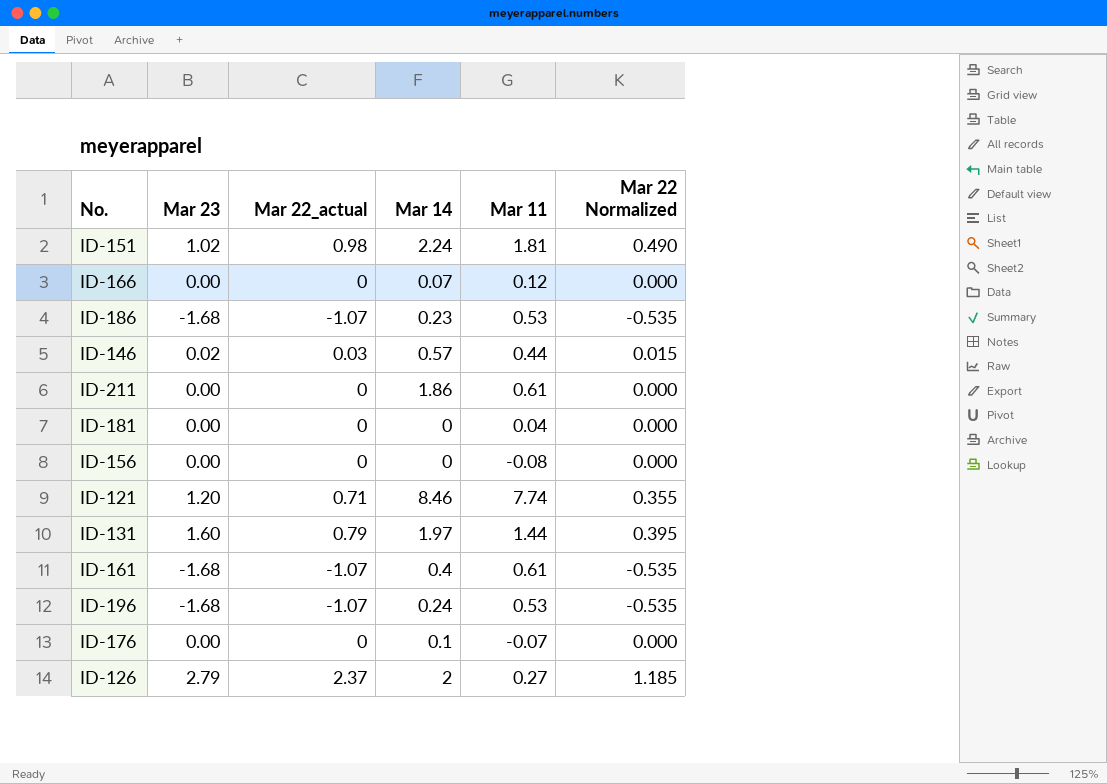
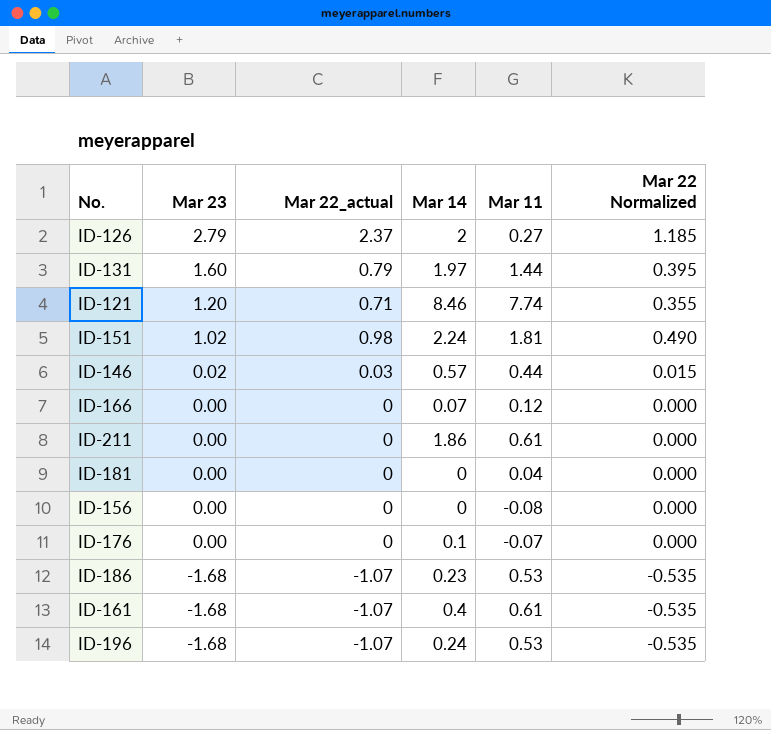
row order: none -> Mar 23 descending

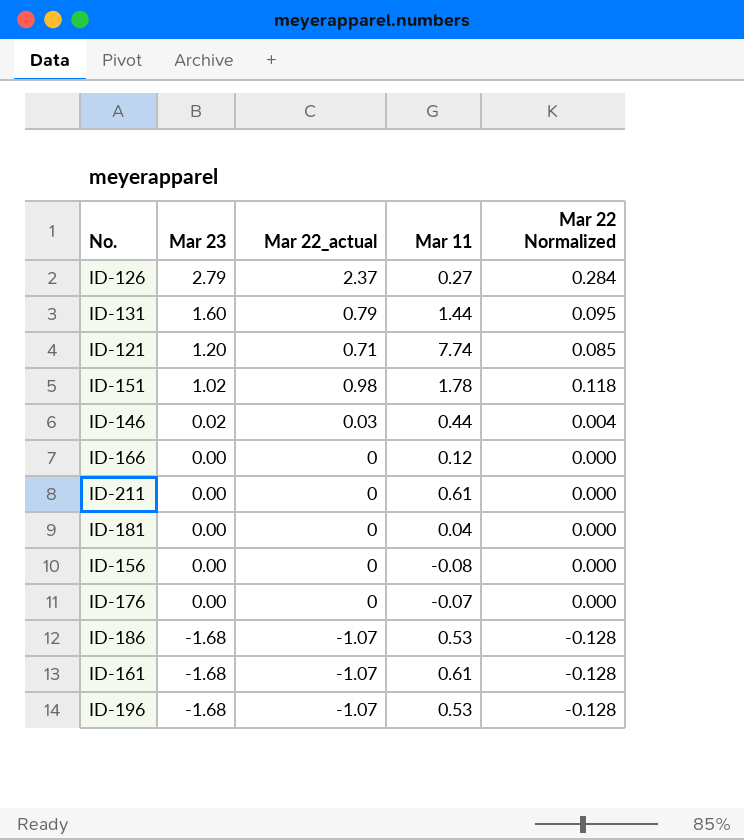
column Mar 14 | position: 4 -> none
column Mar 22 Normalized | formula: [Mar 22_actual] * 0.5 -> [Mar 22_actual] * 0.12
ID-151 | Mar 11: 1.81 -> 1.78

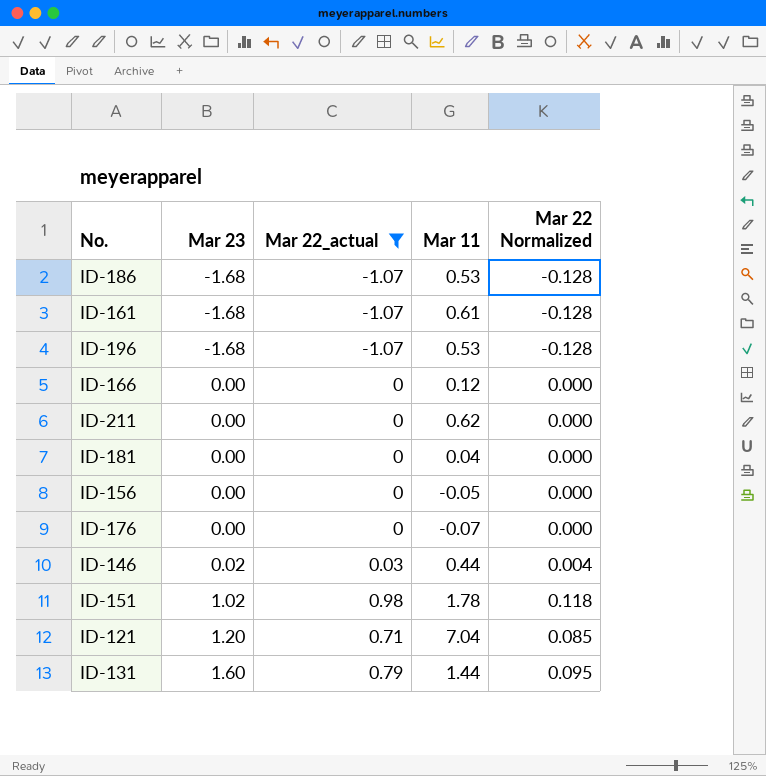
filter: none -> Mar 22_actual != 2.37
row order: Mar 23 descending -> Mar 23 ascending
ID-211 | Mar 11: 0.61 -> 0.62
ID-156 | Mar 11: -0.08 -> -0.05
ID-121 | Mar 11: 7.74 -> 7.04

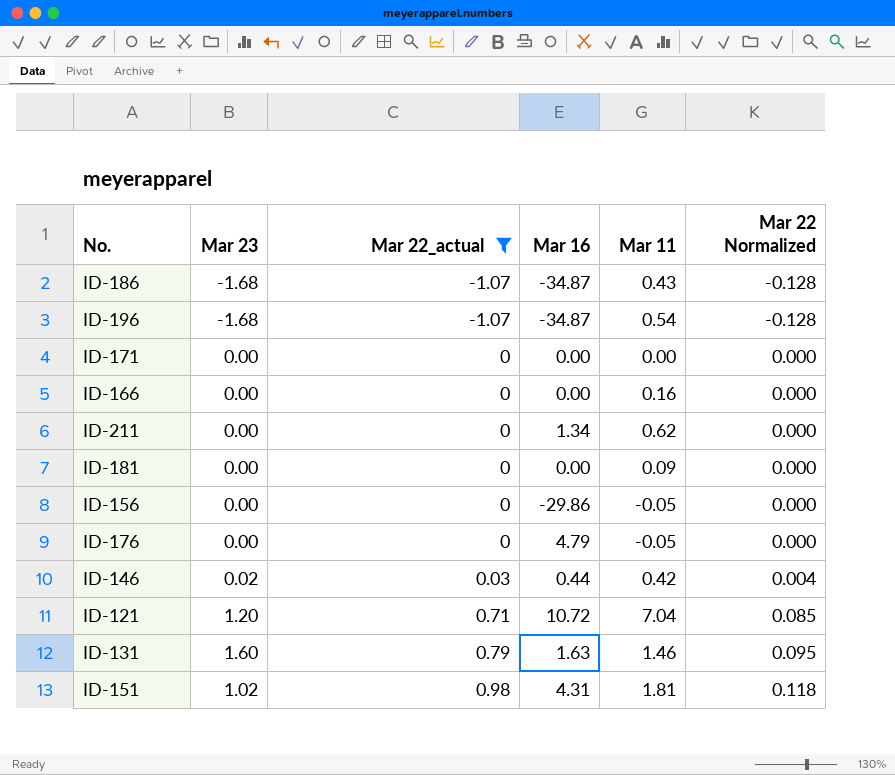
row order: Mar 23 ascending -> Mar 22_actual ascending
column Mar 16 | position: none -> 4
row ID-161: -1.68 | -1.07 | 0.61 | -0.128 -> none
ID-186 | Mar 11: 0.53 -> 0.43
ID-196 | Mar 11: 0.53 -> 0.54
row ID-171: none -> 0.00 | 0 | 0.00 | 0.00 | 0.000
ID-166 | Mar 11: 0.12 -> 0.16
ID-181 | Mar 11: 0.04 -> 0.09
ID-176 | Mar 11: -0.07 -> -0.05
ID-146 | Mar 11: 0.44 -> 0.42
ID-131 | Mar 11: 1.44 -> 1.46
ID-151 | Mar 11: 1.78 -> 1.81

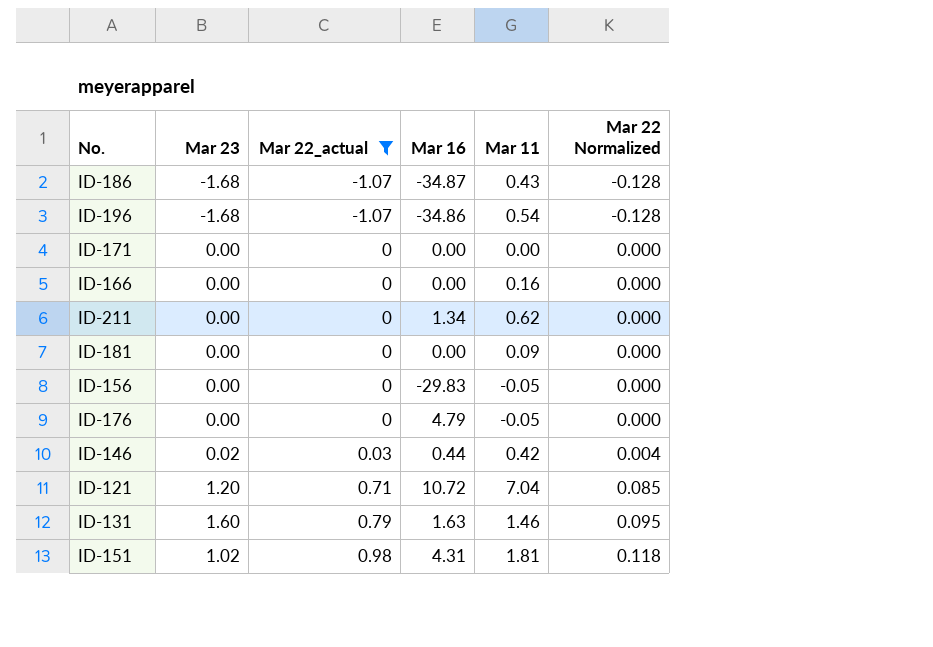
ID-196 | Mar 16: -34.87 -> -34.86
ID-156 | Mar 16: -29.86 -> -29.83

